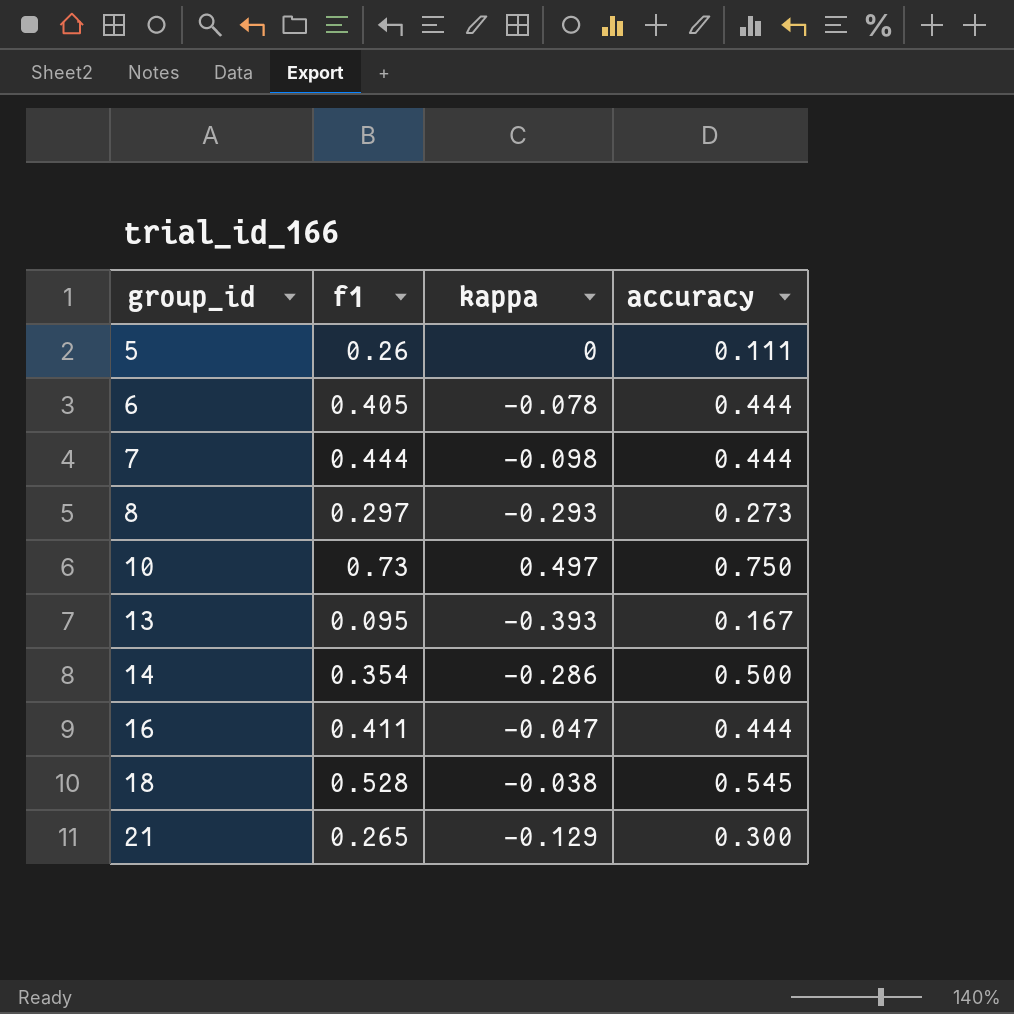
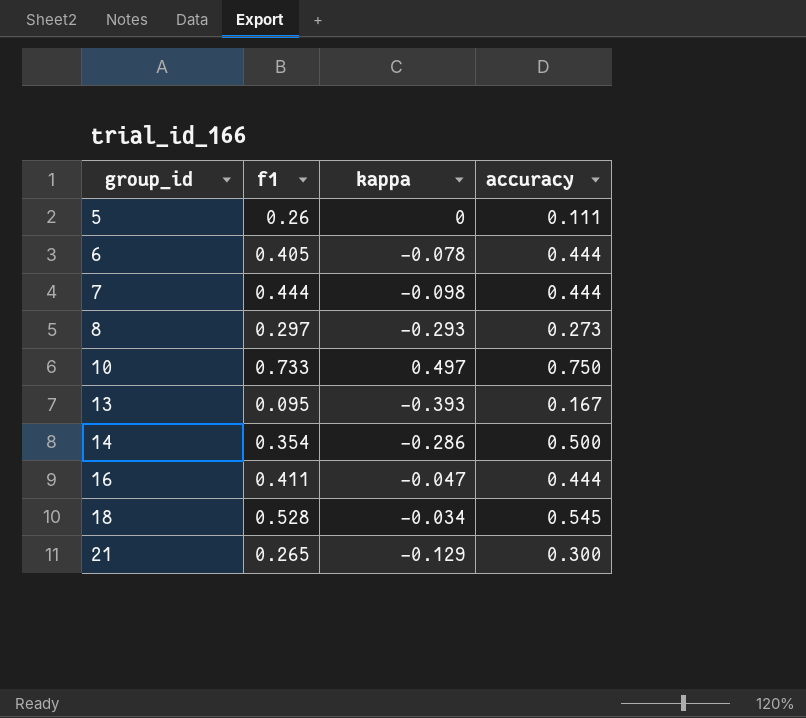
10 | f1: 0.73 -> 0.733
18 | kappa: -0.038 -> -0.034

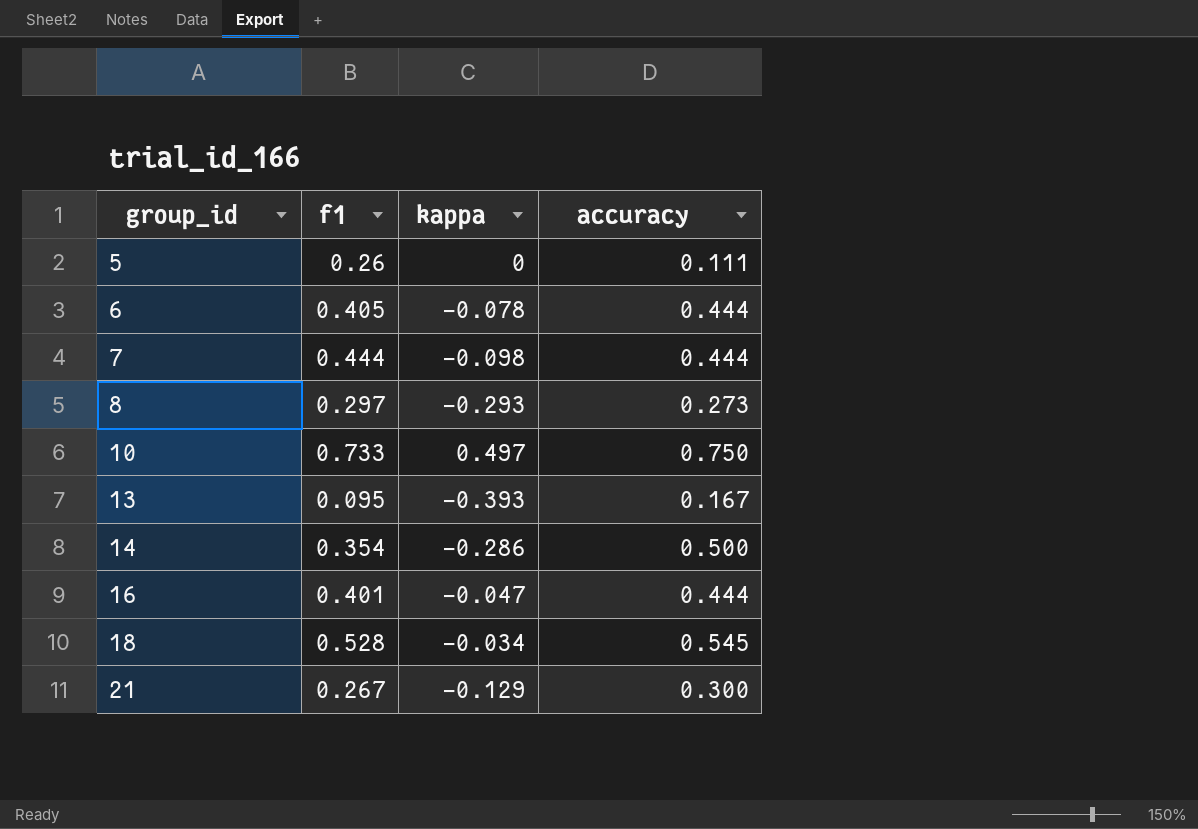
16 | f1: 0.411 -> 0.401
21 | f1: 0.265 -> 0.267

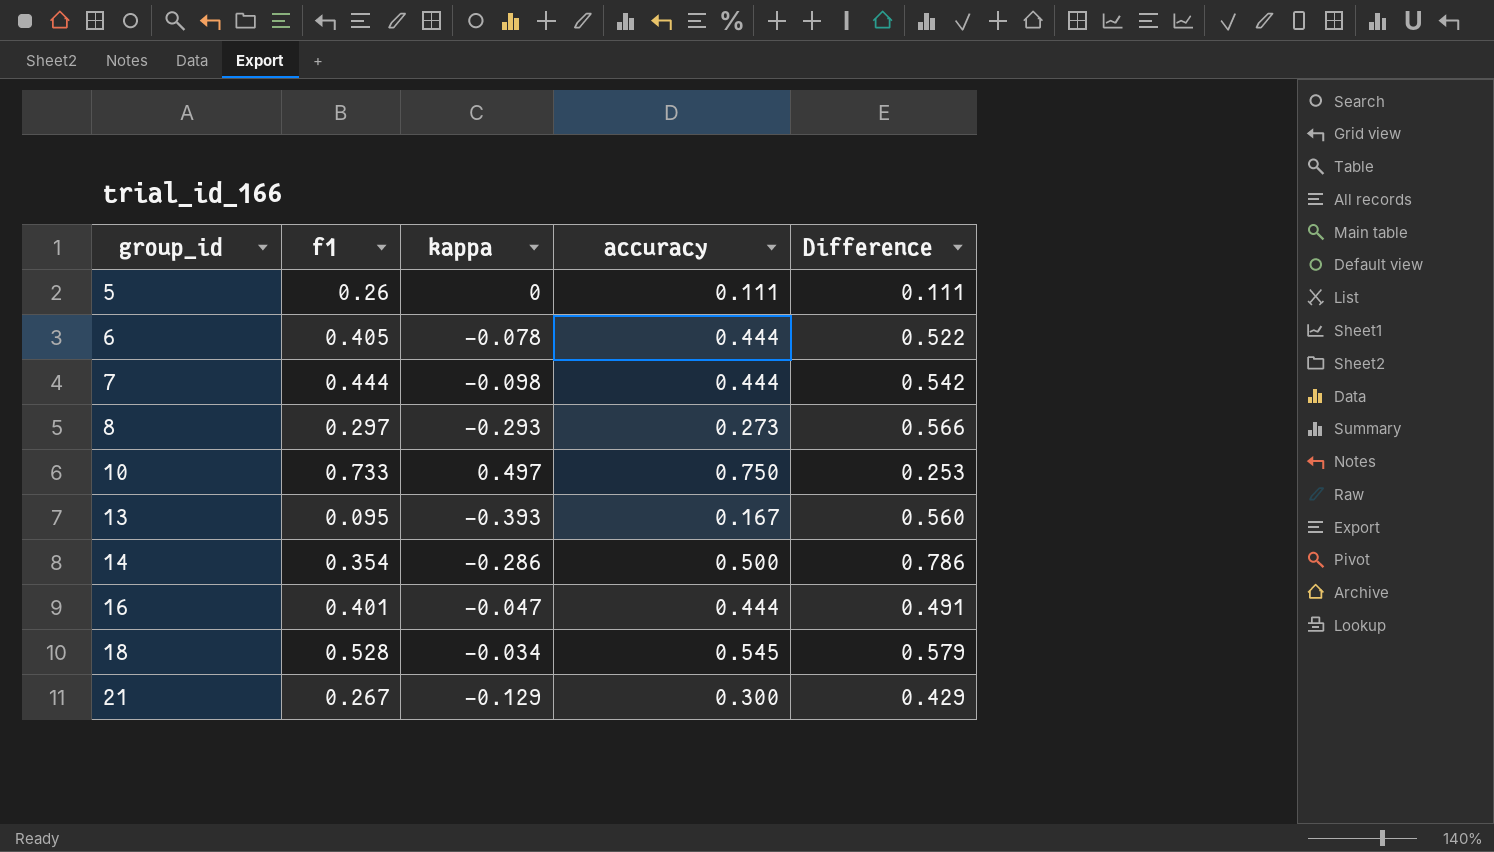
column Difference | formula: none -> [accuracy] - [kappa]

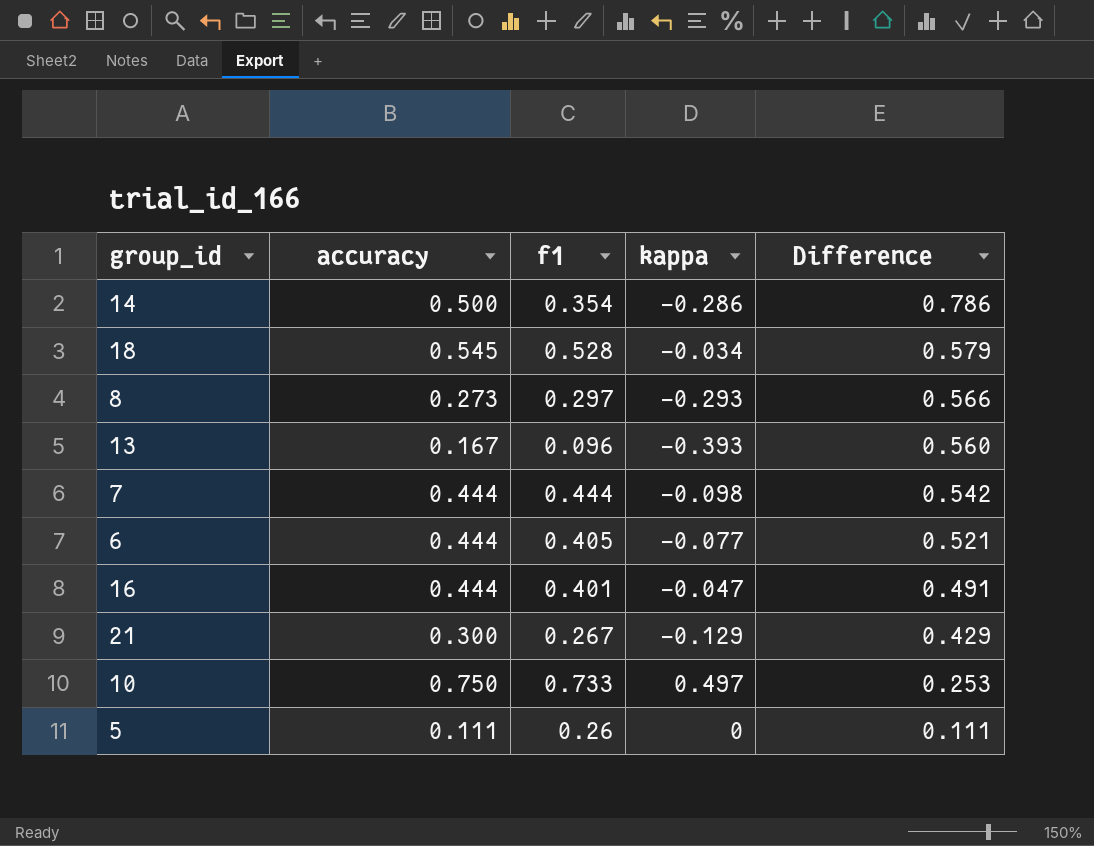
row order: group_id ascending -> Difference descending
column accuracy | position: 4 -> 2
13 | f1: 0.095 -> 0.096
6 | kappa: -0.078 -> -0.077
6 | Difference: 0.522 -> 0.521

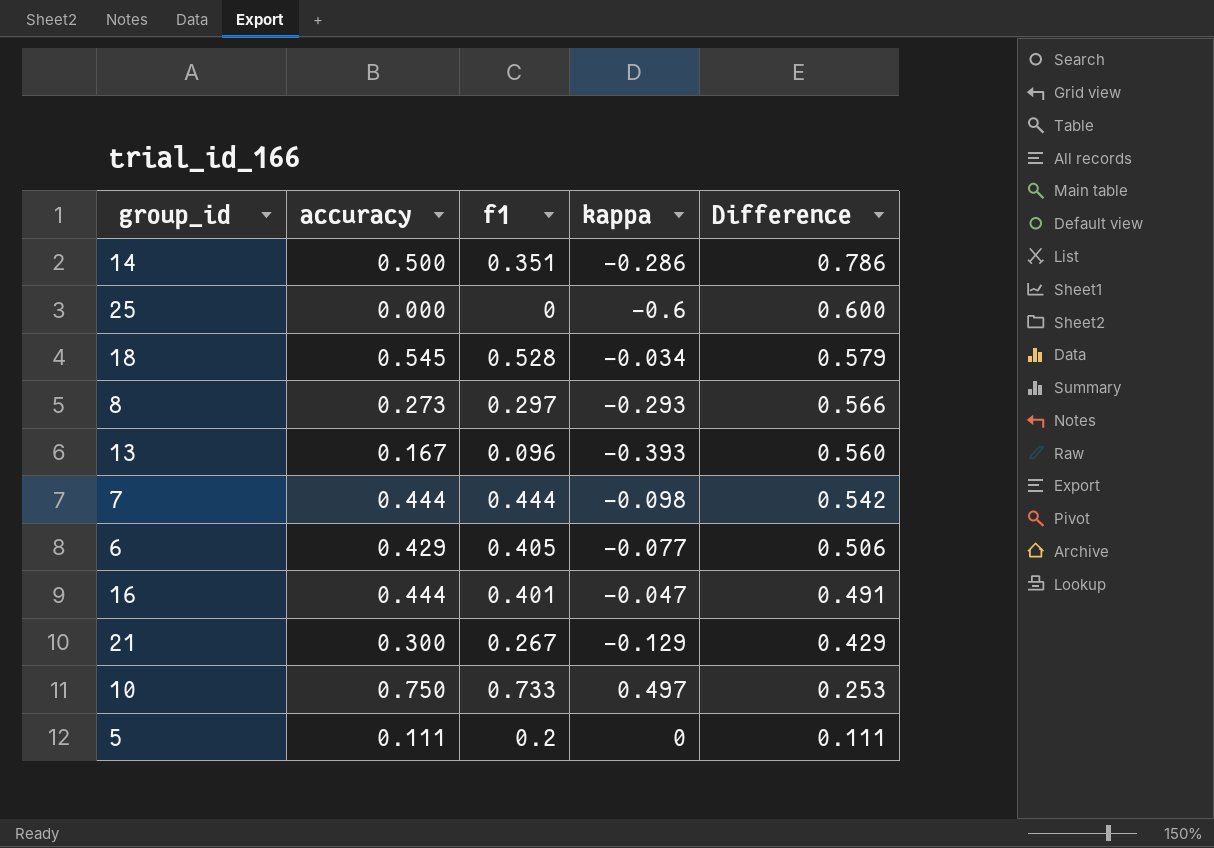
14 | f1: 0.354 -> 0.351
row 25: none -> 0.000 | 0 | -0.6 | 0.600
6 | accuracy: 0.444 -> 0.429
6 | Difference: 0.521 -> 0.506
5 | f1: 0.26 -> 0.2

